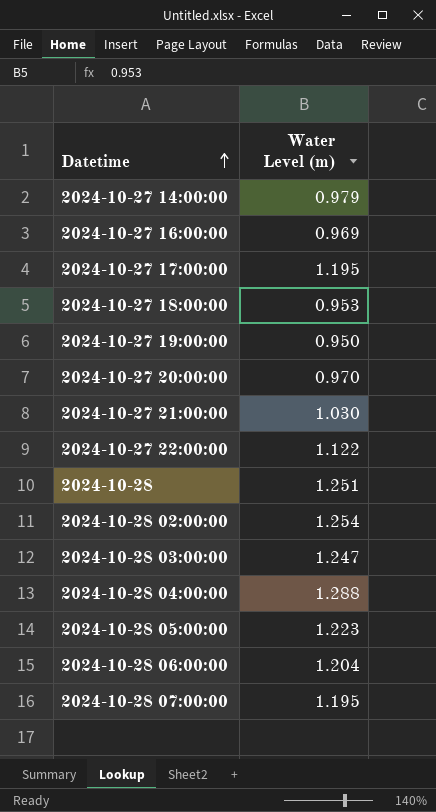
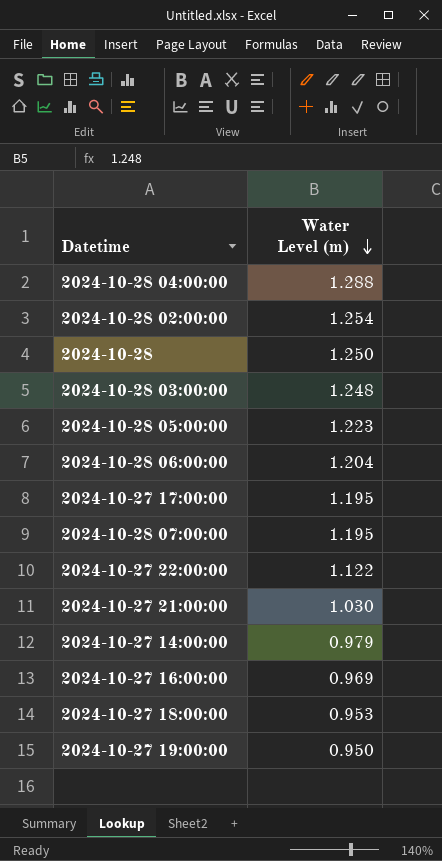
row order: Datetime ascending -> Water Level (m) descending
row 2024-10-27 20:00:00: 0.970 -> none
2024-10-28 | Water Level (m): 1.251 -> 1.250
2024-10-28 03:00:00 | Water Level (m): 1.247 -> 1.248

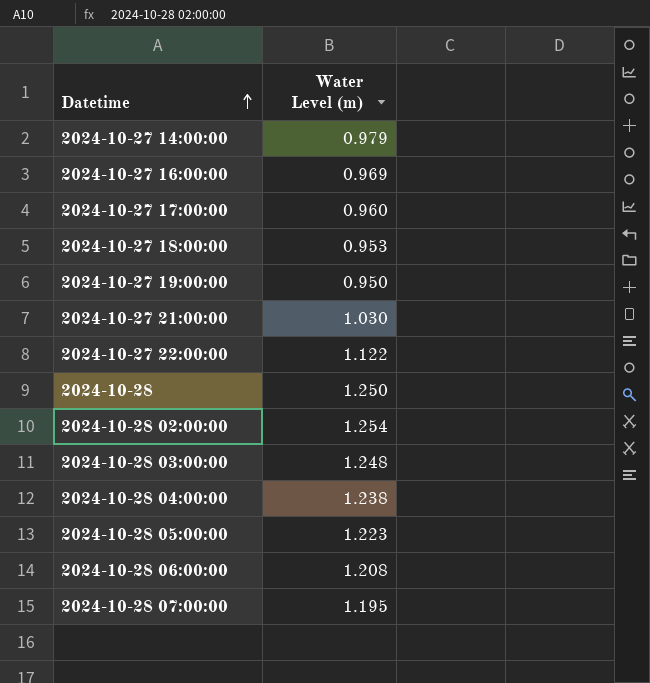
row order: Water Level (m) descending -> Datetime ascending
2024-10-27 17:00:00 | Water Level (m): 1.195 -> 0.960
2024-10-28 04:00:00 | Water Level (m): 1.288 -> 1.238
2024-10-28 06:00:00 | Water Level (m): 1.204 -> 1.208

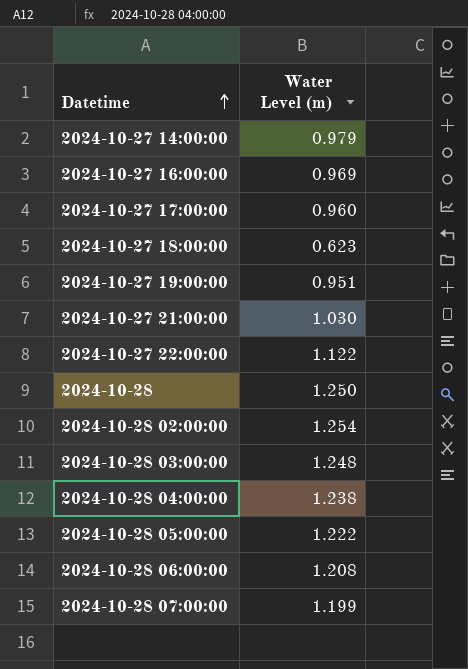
2024-10-27 18:00:00 | Water Level (m): 0.953 -> 0.623
2024-10-27 19:00:00 | Water Level (m): 0.950 -> 0.951
2024-10-28 05:00:00 | Water Level (m): 1.223 -> 1.222
2024-10-28 07:00:00 | Water Level (m): 1.195 -> 1.199

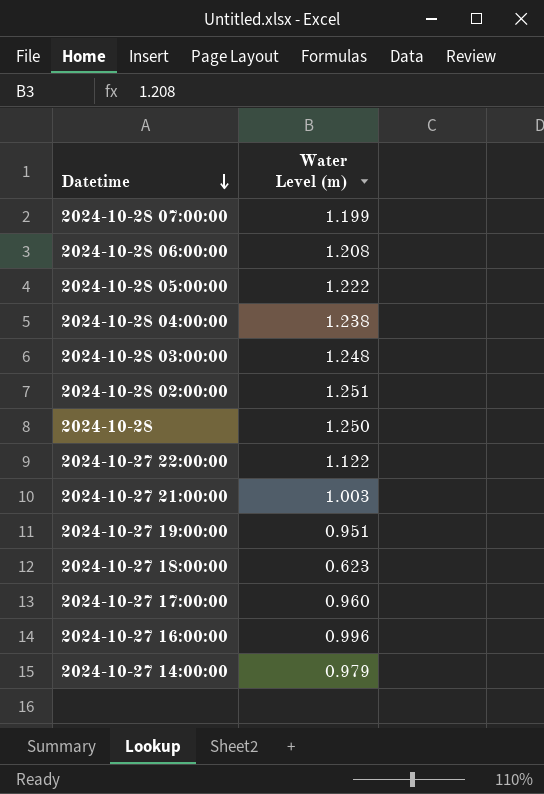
row order: Datetime ascending -> Datetime descending
2024-10-28 02:00:00 | Water Level (m): 1.254 -> 1.251
2024-10-27 21:00:00 | Water Level (m): 1.030 -> 1.003
2024-10-27 16:00:00 | Water Level (m): 0.969 -> 0.996

